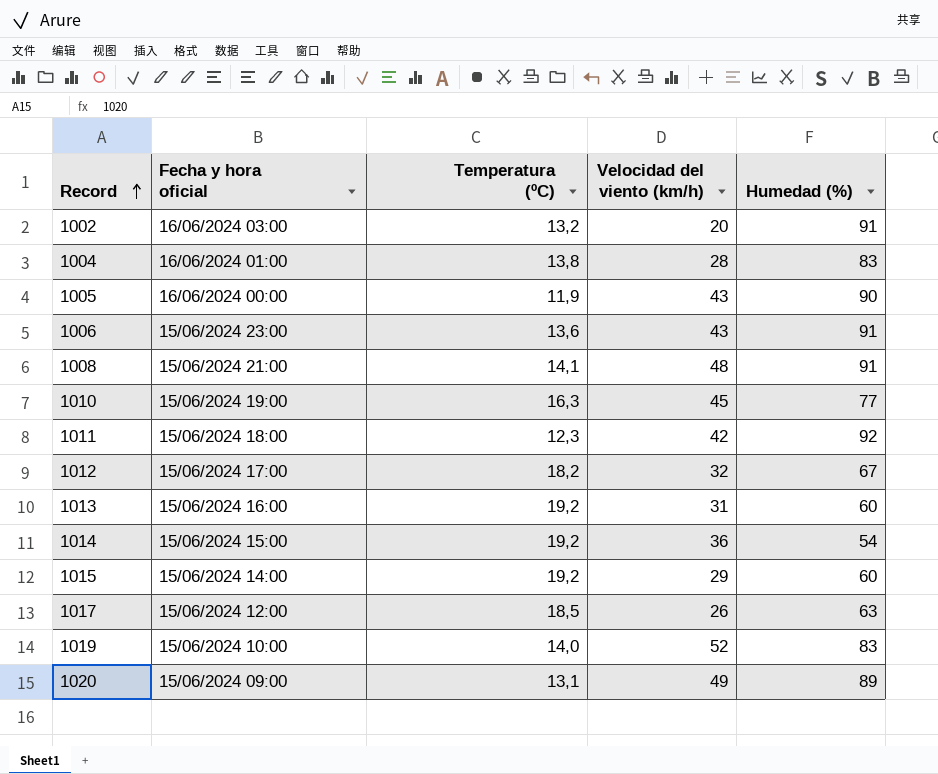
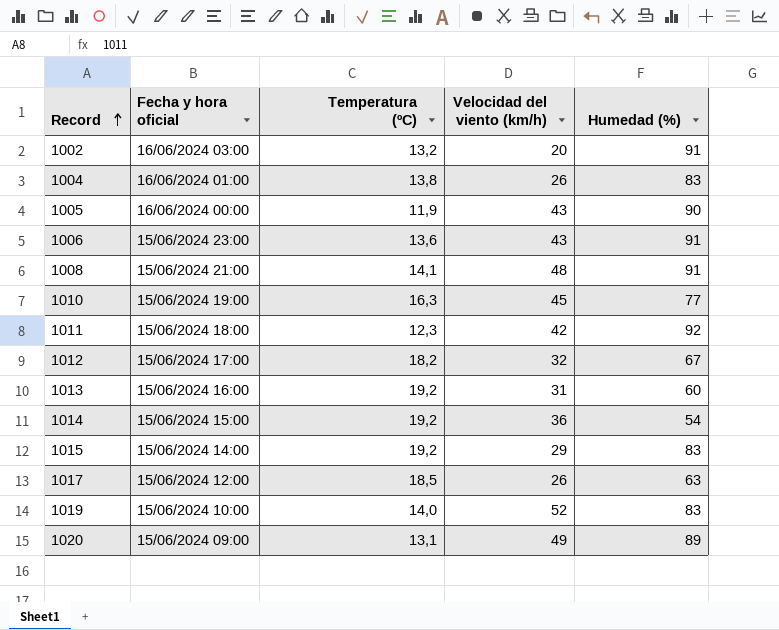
1004 | Velocidad del viento (km/h): 28 -> 26
1015 | Humedad (%): 60 -> 83

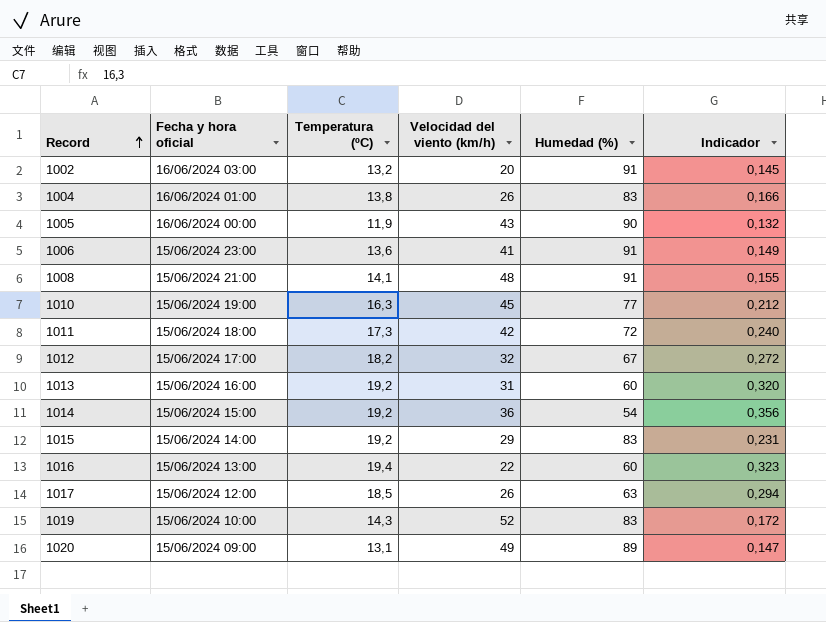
column Indicador | formula: none -> [Temperatura (ºC)] / [Humedad (%)]
1006 | Velocidad del viento (km/h): 43 -> 41
1011 | Temperatura (ºC): 12,3 -> 17,3
1011 | Humedad (%): 92 -> 72
row 1016: none -> 15/06/2024 13:00 | 19,4 | 22 | 60 | 0,323
1019 | Temperatura (ºC): 14,0 -> 14,3

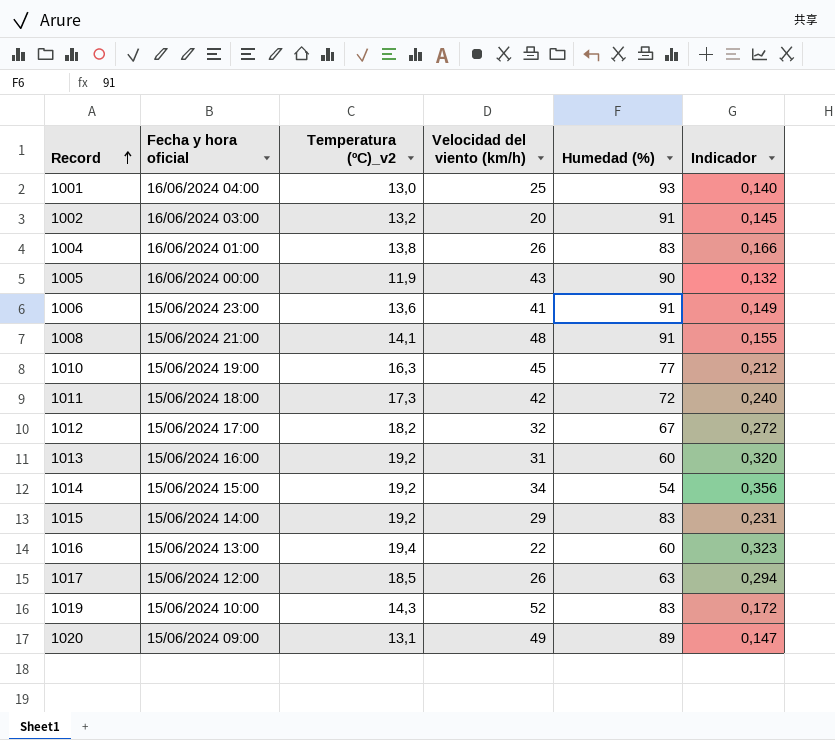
column name: Temperatura (ºC) -> Temperatura (ºC)_v2
row 1001: none -> 16/06/2024 04:00 | 13,0 | 25 | 93 | 0,140
1014 | Velocidad del viento (km/h): 36 -> 34

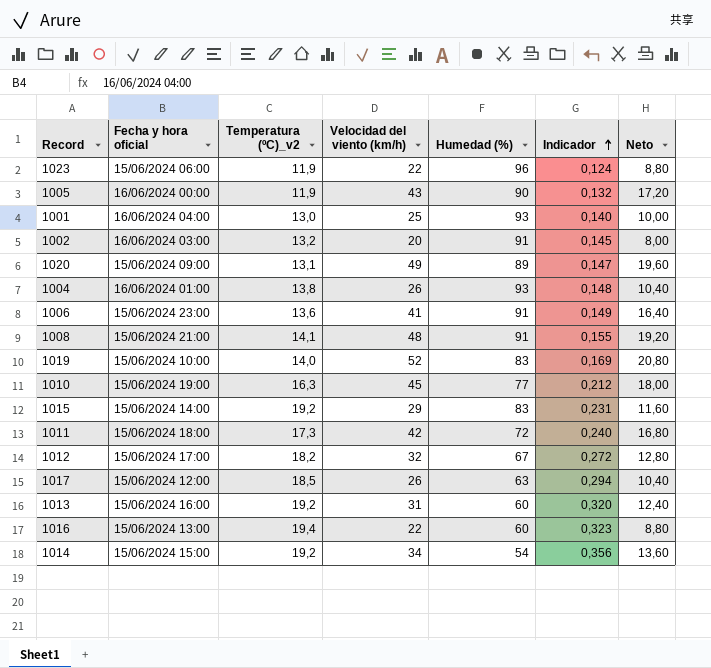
row order: Record ascending -> Indicador ascending
column Neto | formula: none -> [Velocidad del viento (km/h)] * 0,4
row 1023: none -> 15/06/2024 06:00 | 11,9 | 22 | 96 | 0,124 | 8,80
1004 | Humedad (%): 83 -> 93
1004 | Indicador: 0,166 -> 0,148
1019 | Temperatura (ºC)_v2: 14,3 -> 14,0
1019 | Indicador: 0,172 -> 0,169

